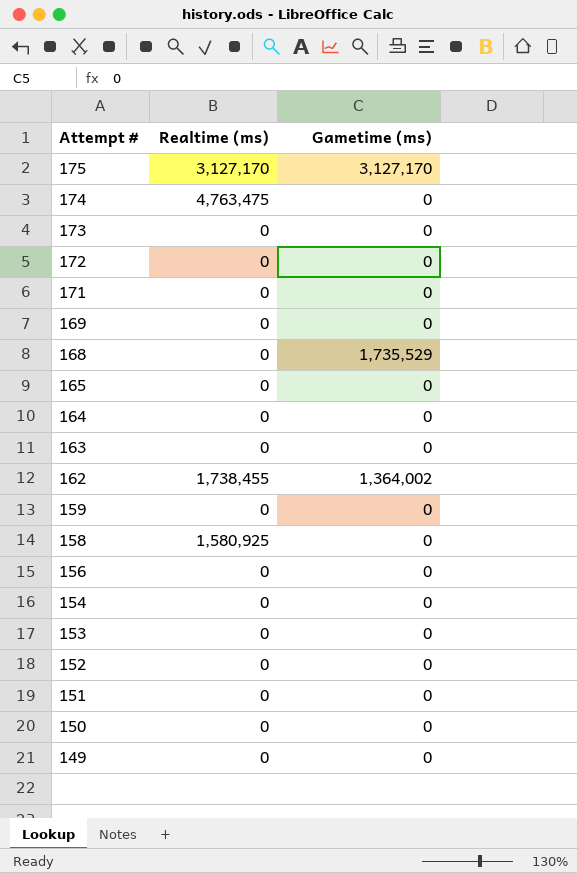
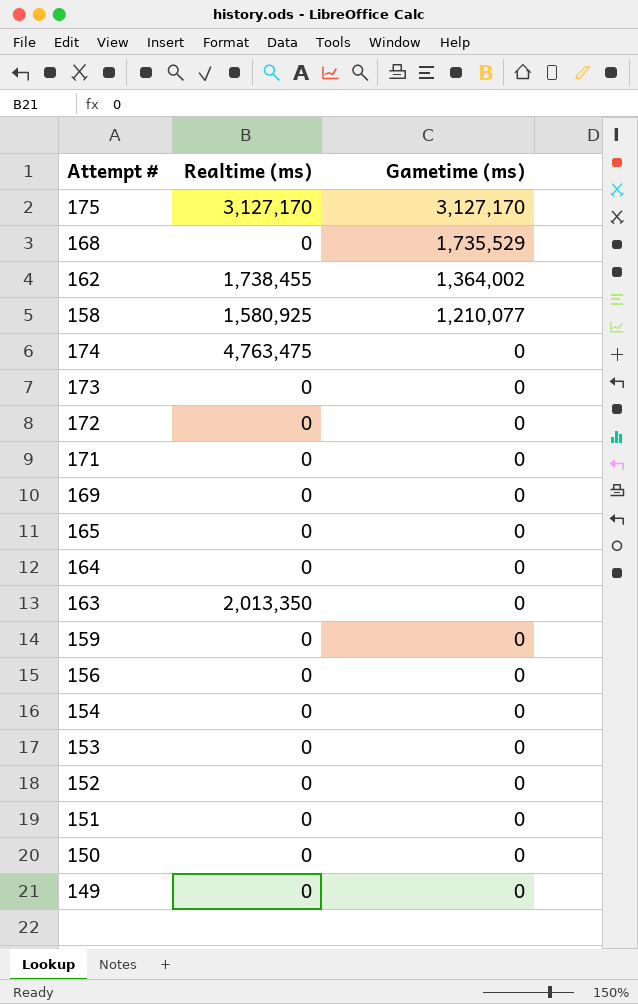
row order: Attempt # descending -> Gametime (ms) descending
158 | Gametime (ms): 0 -> 1,210,077
163 | Realtime (ms): 0 -> 2,013,350

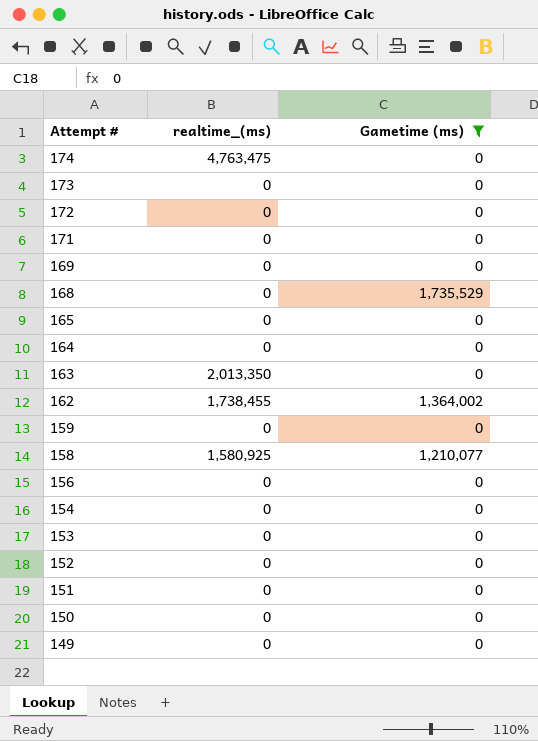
filter: none -> Gametime (ms) != 3,127,170
row order: Gametime (ms) descending -> Attempt # descending
column name: Realtime (ms) -> realtime_(ms)

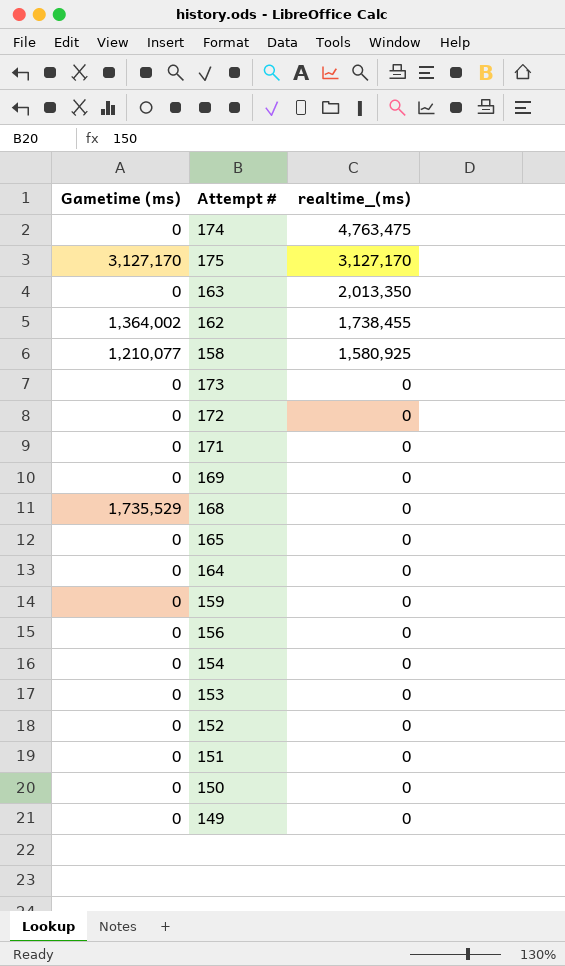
filter: Gametime (ms) != 3,127,170 -> none
row order: Attempt # descending -> realtime_(ms) descending
column Gametime (ms) | position: 3 -> 1

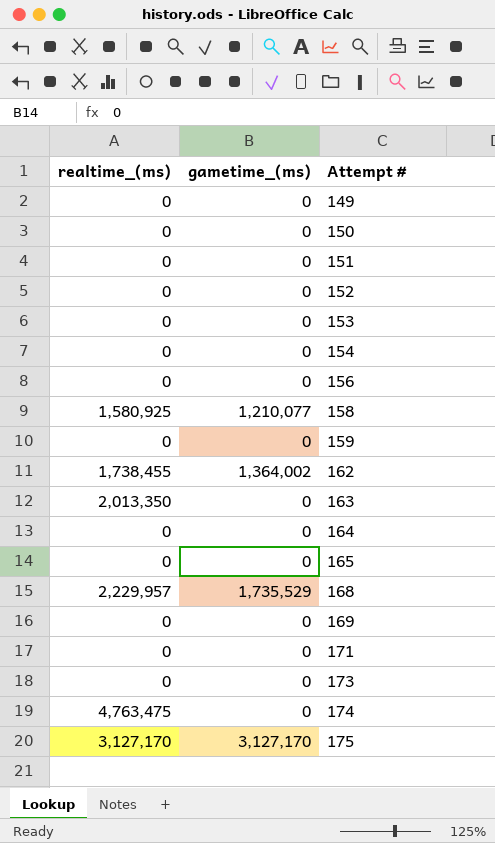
row order: realtime_(ms) descending -> Attempt # ascending
column realtime_(ms) | position: 3 -> 1
column name: Gametime (ms) -> gametime_(ms)
row 172: 0 | 0 -> none
168 | realtime_(ms): 0 -> 2,229,957

